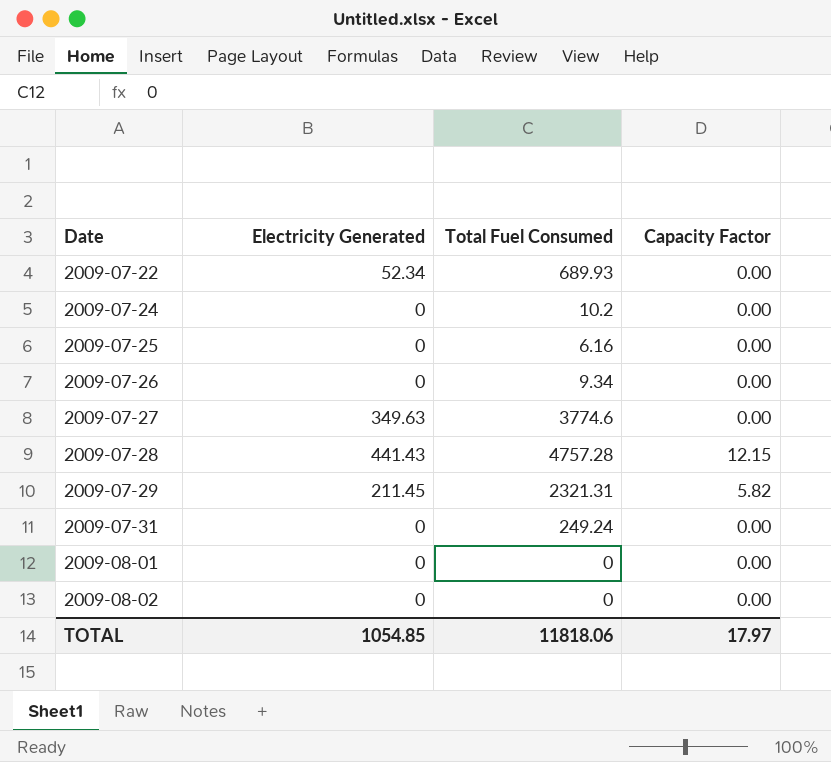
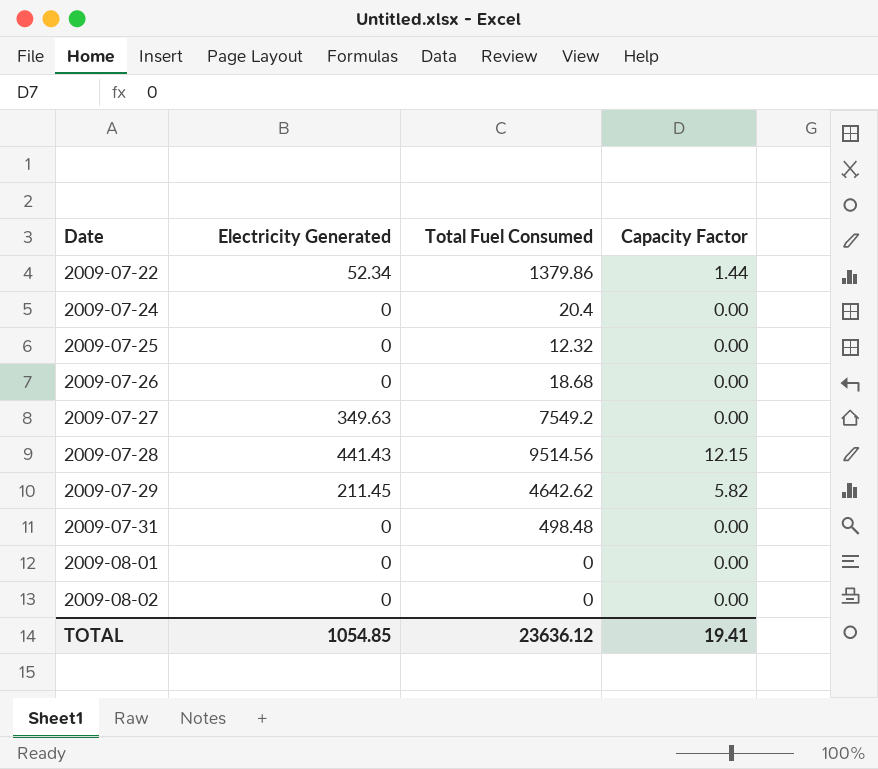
2009-07-22 | Total Fuel Consumed: 689.93 -> 1379.86
2009-07-22 | Capacity Factor: 0.00 -> 1.44
2009-07-24 | Total Fuel Consumed: 10.2 -> 20.4
2009-07-25 | Total Fuel Consumed: 6.16 -> 12.32
2009-07-26 | Total Fuel Consumed: 9.34 -> 18.68
2009-07-27 | Total Fuel Consumed: 3774.6 -> 7549.2
2009-07-28 | Total Fuel Consumed: 4757.28 -> 9514.56
2009-07-29 | Total Fuel Consumed: 2321.31 -> 4642.62
2009-07-31 | Total Fuel Consumed: 249.24 -> 498.48
TOTAL | Total Fuel Consumed: 11818.06 -> 23636.12
TOTAL | Capacity Factor: 17.97 -> 19.41

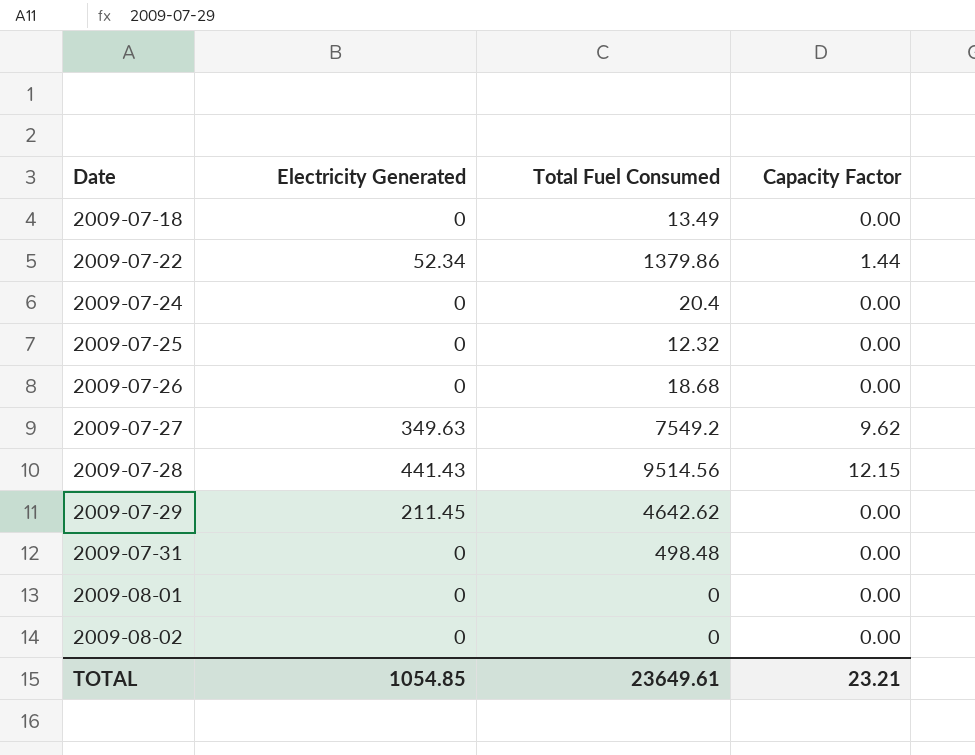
row 2009-07-18: none -> 0 | 13.49 | 0.00
2009-07-27 | Capacity Factor: 0.00 -> 9.62
2009-07-29 | Capacity Factor: 5.82 -> 0.00
TOTAL | Total Fuel Consumed: 23636.12 -> 23649.61
TOTAL | Capacity Factor: 19.41 -> 23.21

